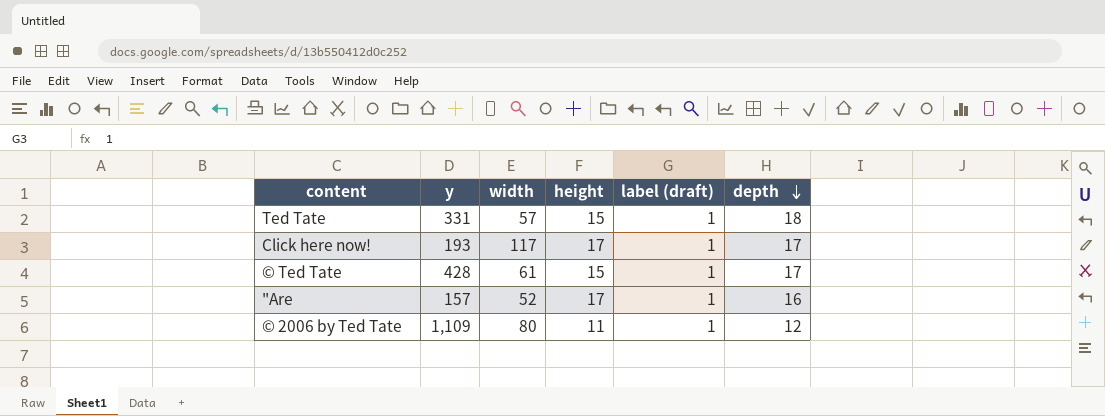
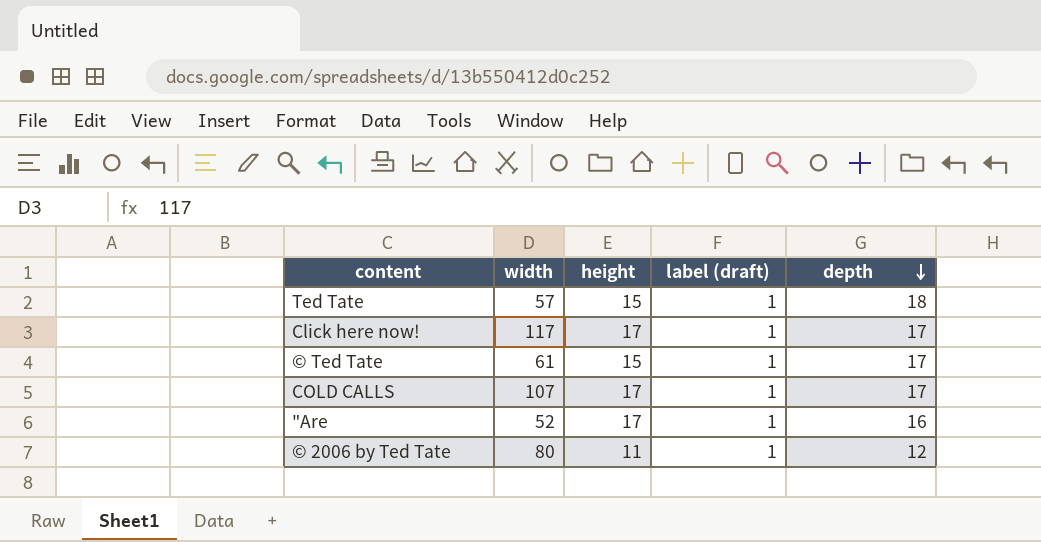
column y | position: 2 -> none
row COLD CALLS: none -> 107 | 17 | 1 | 17

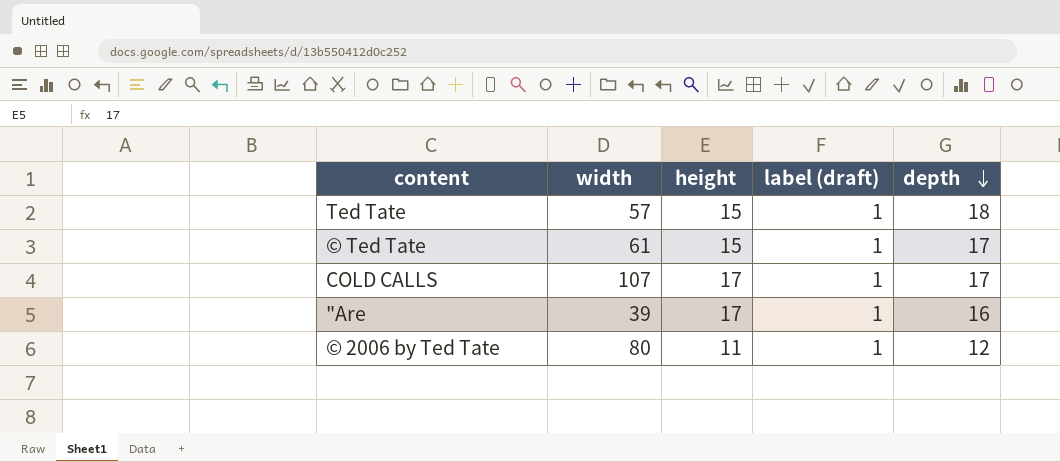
row Click here now!: 117 | 17 | 1 | 17 -> none
"Are | width: 52 -> 39

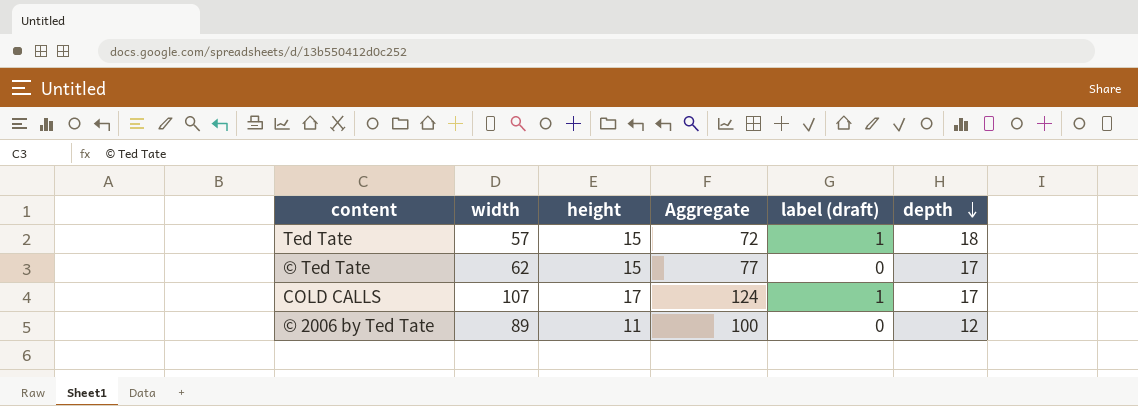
column Aggregate | formula: none -> [width] + [height]
row "Are: 39 | 17 | 1 | 16 -> none
© Ted Tate | width: 61 -> 62
© Ted Tate | label (draft): 1 -> 0
© 2006 by Ted Tate | width: 80 -> 89
© 2006 by Ted Tate | label (draft): 1 -> 0

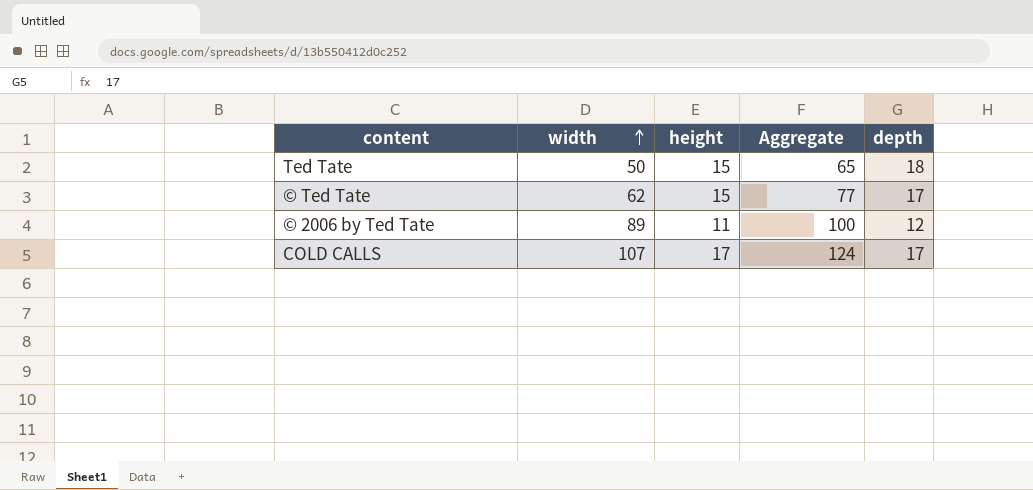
row order: depth descending -> width ascending
column label (draft) | position: 5 -> none
Ted Tate | width: 57 -> 50
Ted Tate | Aggregate: 72 -> 65

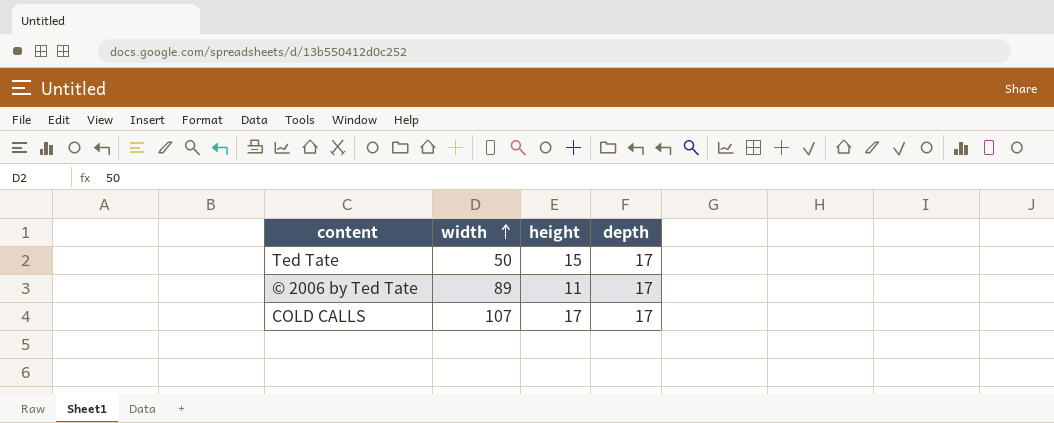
column Aggregate | formula: [width] + [height] -> none
row © Ted Tate: 62 | 15 | 77 | 17 -> none
Ted Tate | depth: 18 -> 17
© 2006 by Ted Tate | depth: 12 -> 17

